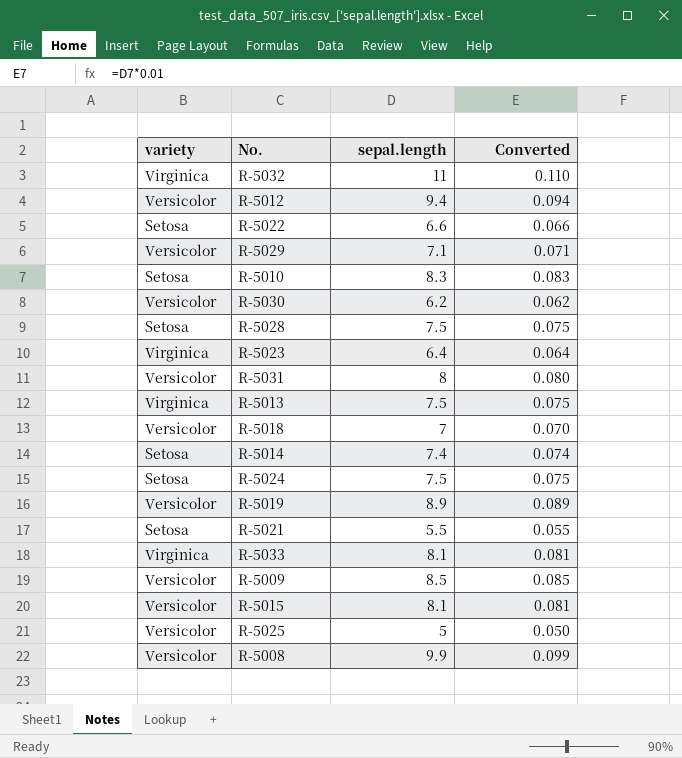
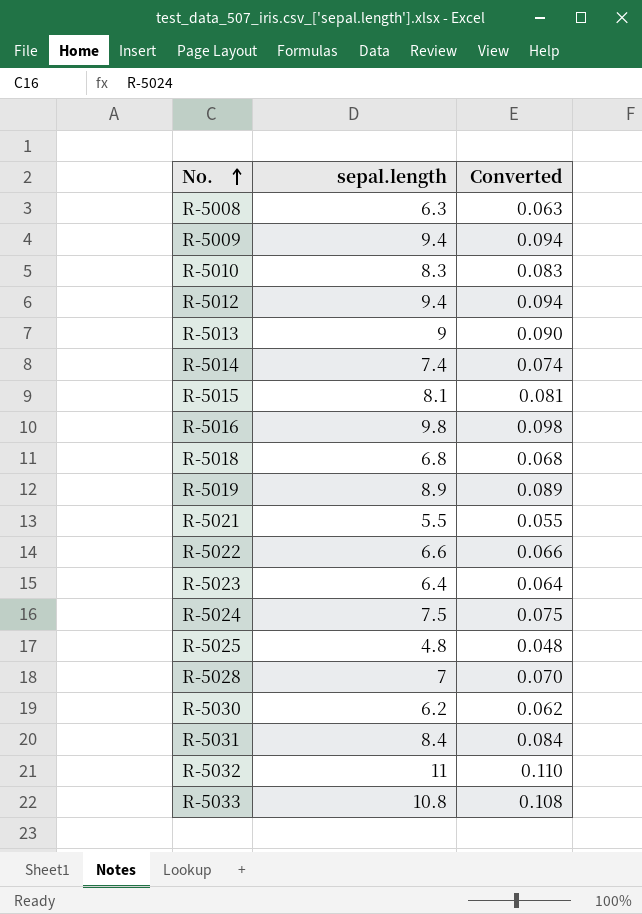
row order: none -> No. ascending
column variety | position: 1 -> none
row R-5029: Versicolor | 7.1 | 0.071 -> none
R-5008 | sepal.length: 9.9 -> 6.3
R-5008 | Converted: 0.099 -> 0.063
R-5009 | sepal.length: 8.5 -> 9.4
R-5009 | Converted: 0.085 -> 0.094
R-5013 | sepal.length: 7.5 -> 9
R-5013 | Converted: 0.075 -> 0.090
row R-5016: none -> 9.8 | 0.098
R-5018 | sepal.length: 7 -> 6.8
R-5018 | Converted: 0.070 -> 0.068
R-5025 | sepal.length: 5 -> 4.8
R-5025 | Converted: 0.050 -> 0.048
R-5028 | sepal.length: 7.5 -> 7
R-5028 | Converted: 0.075 -> 0.070
R-5031 | sepal.length: 8 -> 8.4
R-5031 | Converted: 0.080 -> 0.084
R-5033 | sepal.length: 8.1 -> 10.8
R-5033 | Converted: 0.081 -> 0.108

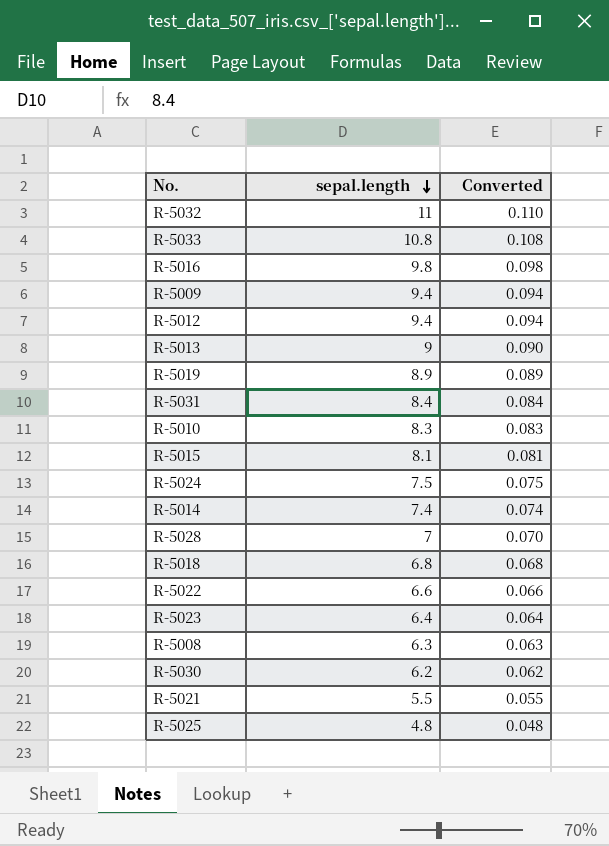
row order: No. ascending -> sepal.length descending

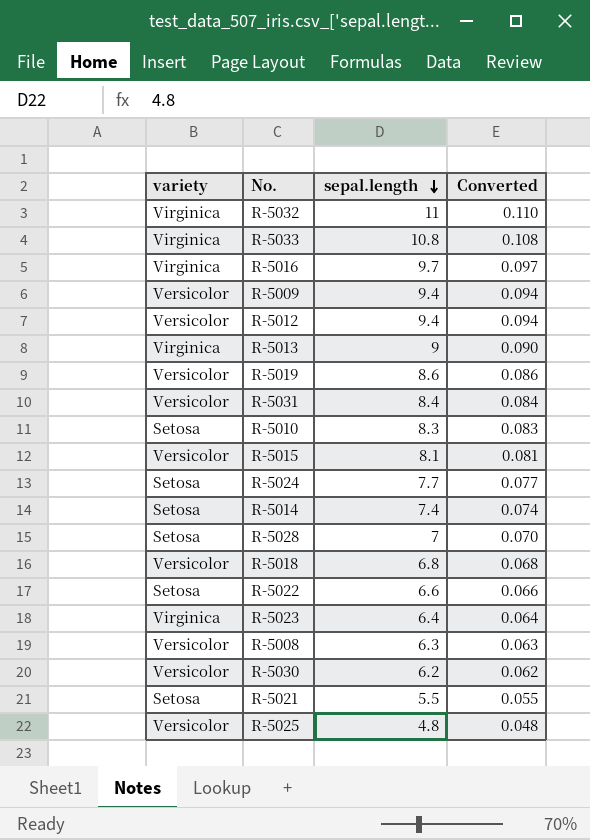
column variety | position: none -> 1
R-5016 | sepal.length: 9.8 -> 9.7
R-5016 | Converted: 0.098 -> 0.097
R-5019 | sepal.length: 8.9 -> 8.6
R-5019 | Converted: 0.089 -> 0.086
R-5024 | sepal.length: 7.5 -> 7.7
R-5024 | Converted: 0.075 -> 0.077

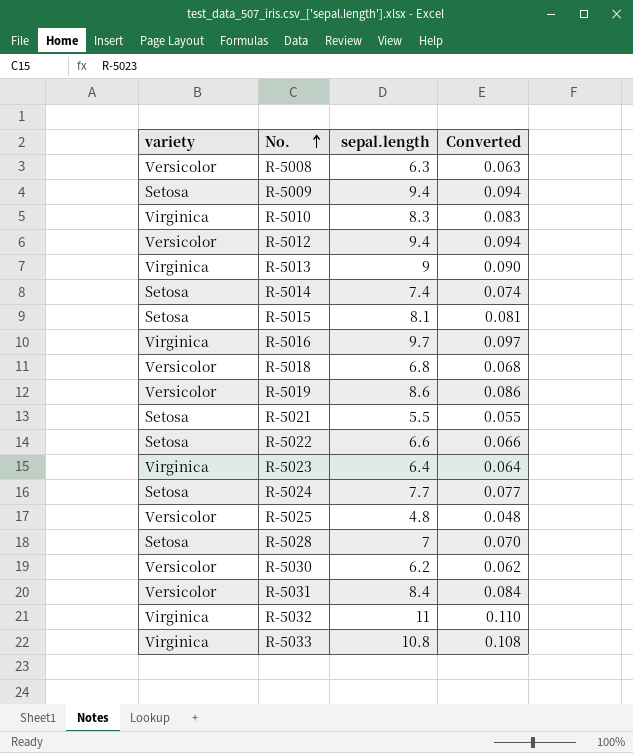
row order: sepal.length descending -> No. ascending
R-5009 | variety: Versicolor -> Setosa
R-5010 | variety: Setosa -> Virginica
R-5015 | variety: Versicolor -> Setosa

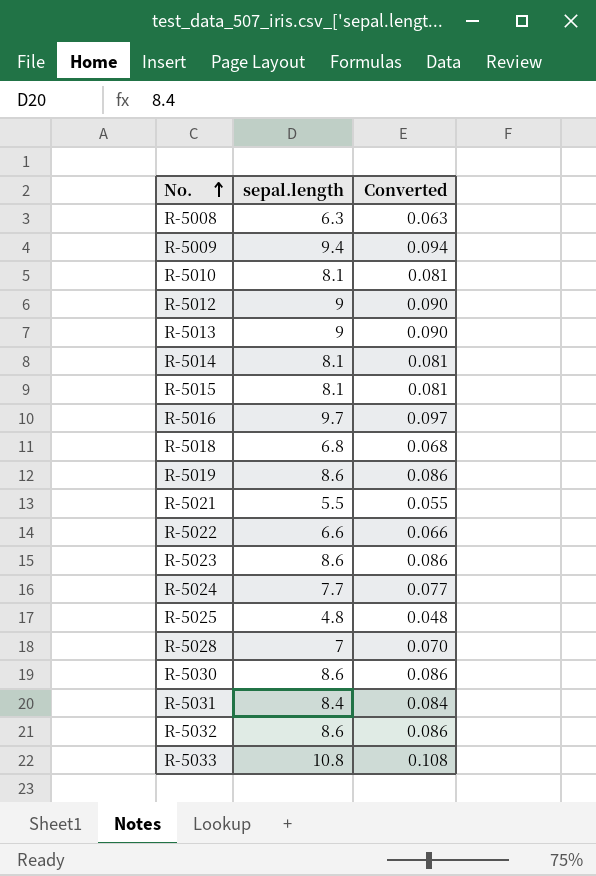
column variety | position: 1 -> none
R-5010 | sepal.length: 8.3 -> 8.1
R-5010 | Converted: 0.083 -> 0.081
R-5012 | sepal.length: 9.4 -> 9
R-5012 | Converted: 0.094 -> 0.090
R-5014 | sepal.length: 7.4 -> 8.1
R-5014 | Converted: 0.074 -> 0.081
R-5023 | sepal.length: 6.4 -> 8.6
R-5023 | Converted: 0.064 -> 0.086
R-5030 | sepal.length: 6.2 -> 8.6
R-5030 | Converted: 0.062 -> 0.086
R-5032 | sepal.length: 11 -> 8.6
R-5032 | Converted: 0.110 -> 0.086

